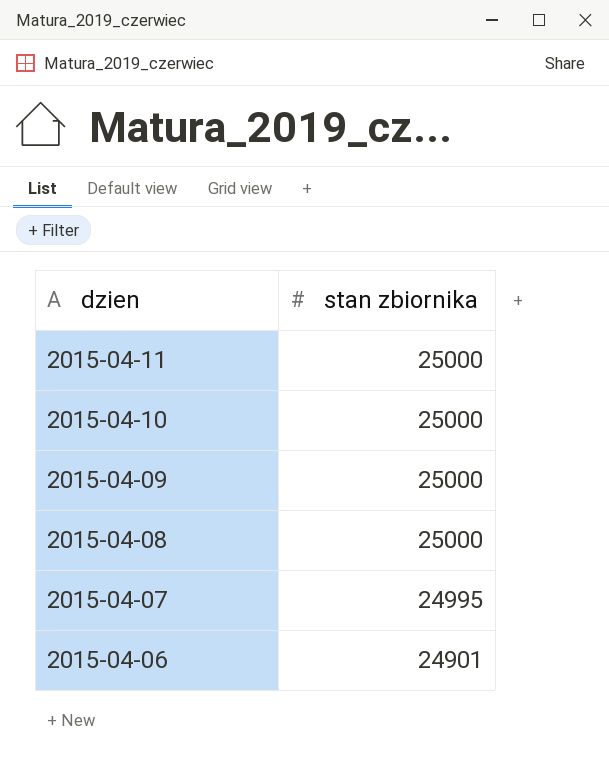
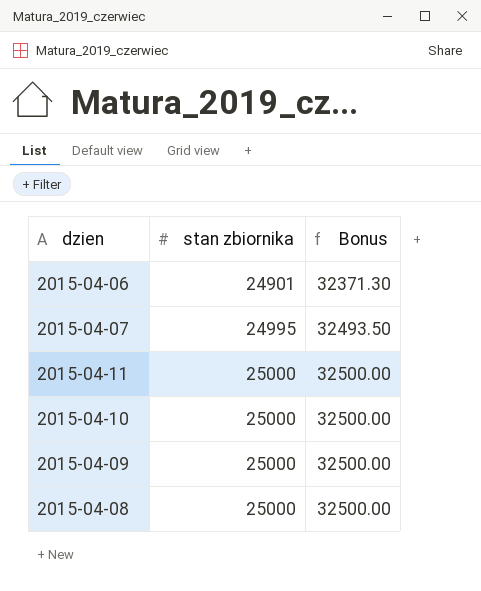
row order: dzien descending -> stan zbiornika ascending
column Bonus | formula: none -> [stan zbiornika] * 1.3

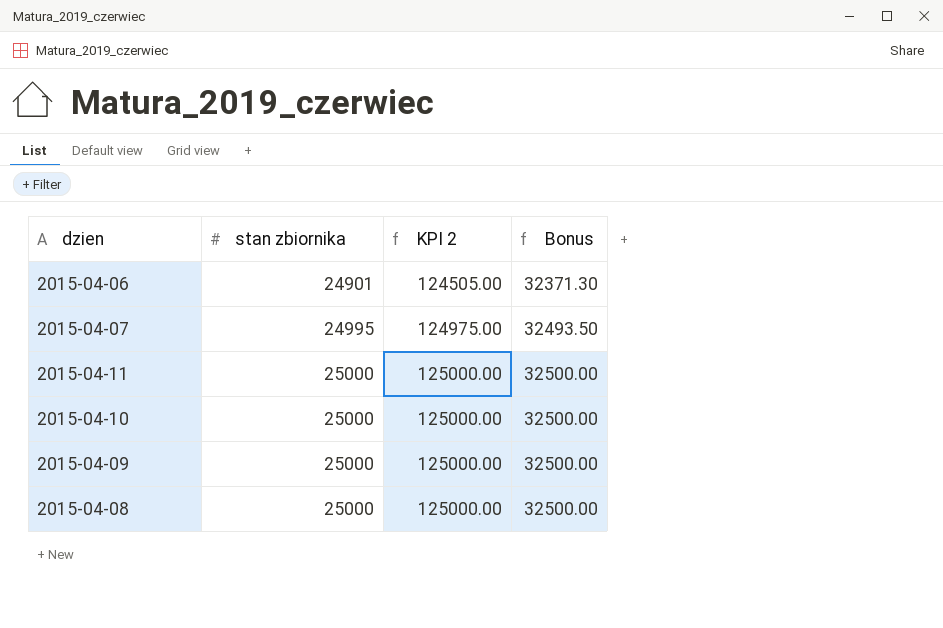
column KPI 2 | formula: none -> [stan zbiornika] * 5

